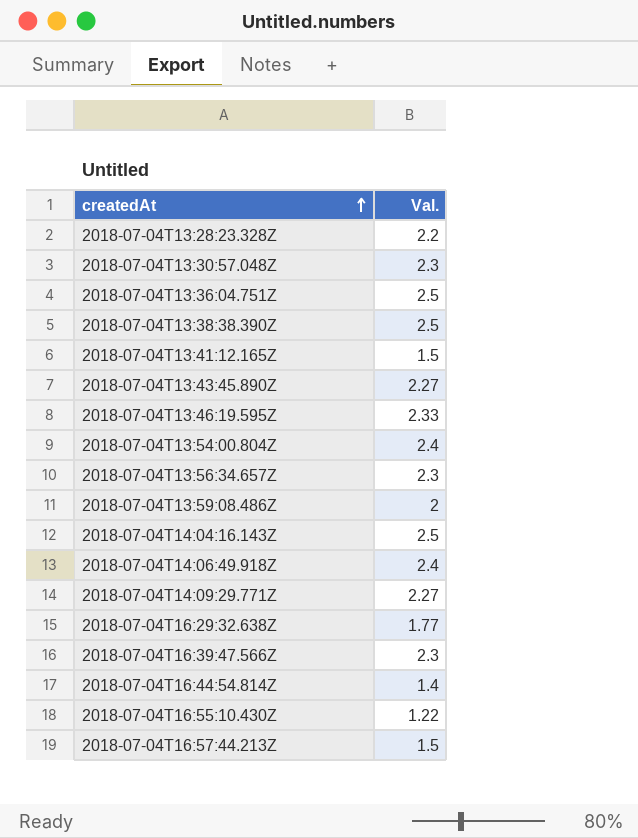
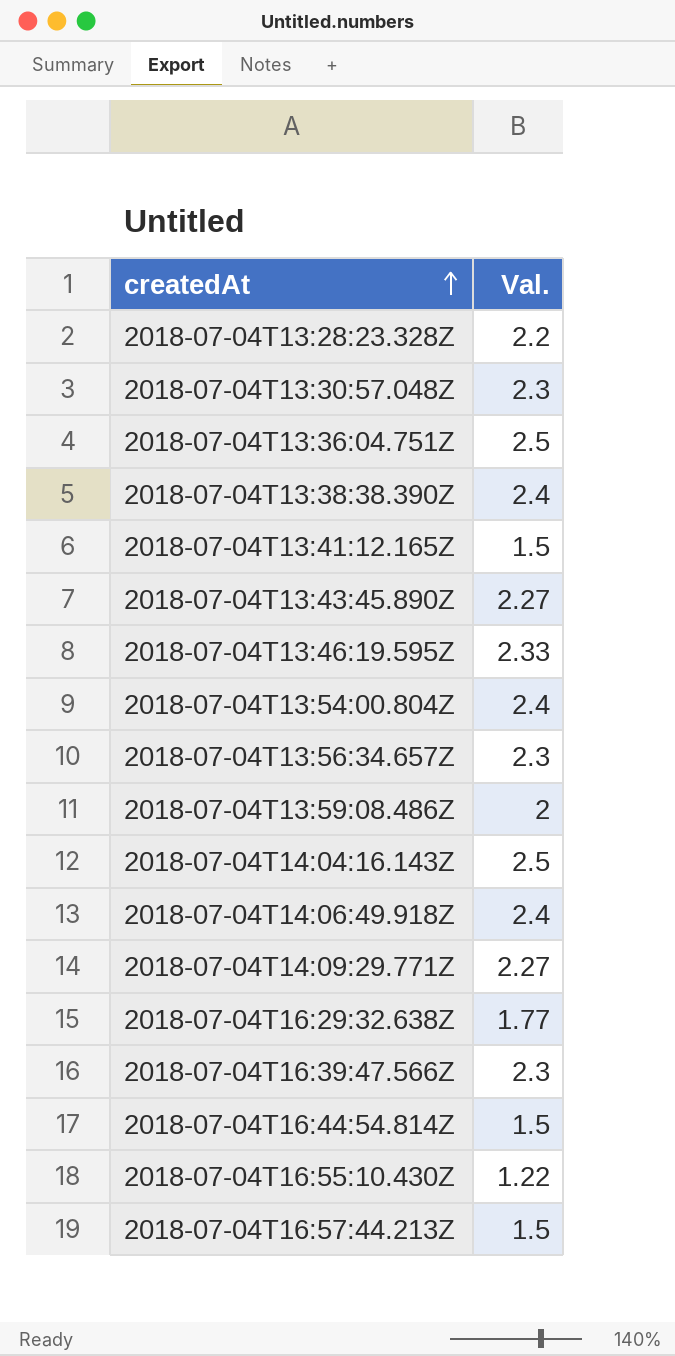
2018-07-04T13:38:38.390Z | Val.: 2.5 -> 2.4
2018-07-04T16:44:54.814Z | Val.: 1.4 -> 1.5

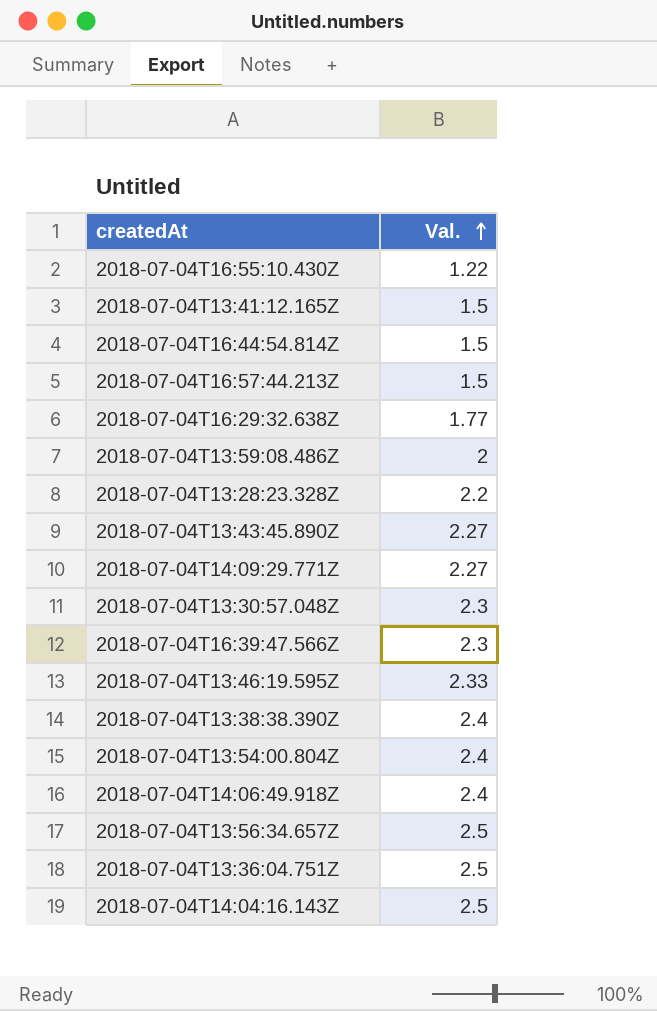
row order: createdAt ascending -> Val. ascending
2018-07-04T13:56:34.657Z | Val.: 2.3 -> 2.5

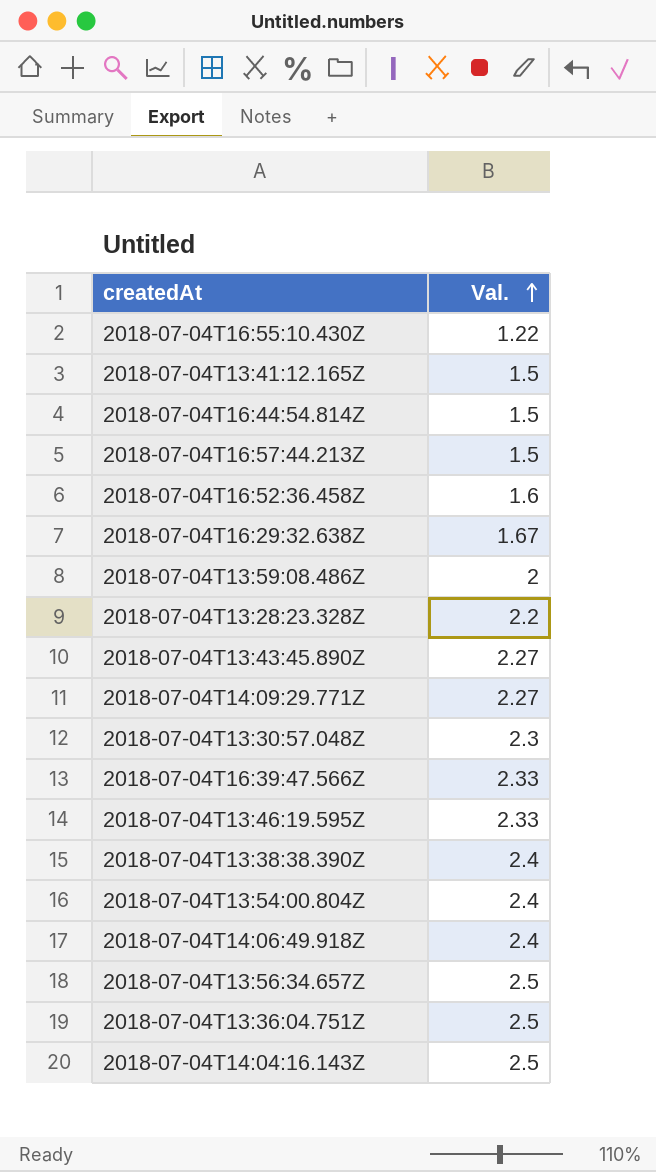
row 2018-07-04T16:52:36.458Z: none -> 1.6
2018-07-04T16:29:32.638Z | Val.: 1.77 -> 1.67
2018-07-04T16:39:47.566Z | Val.: 2.3 -> 2.33

